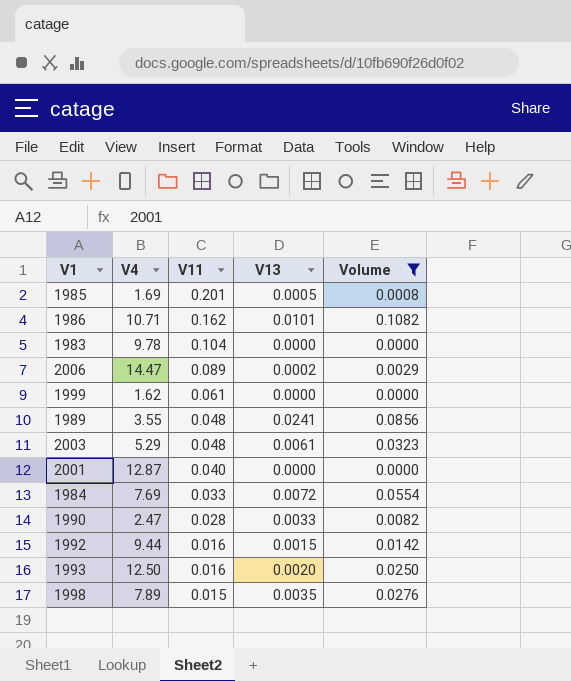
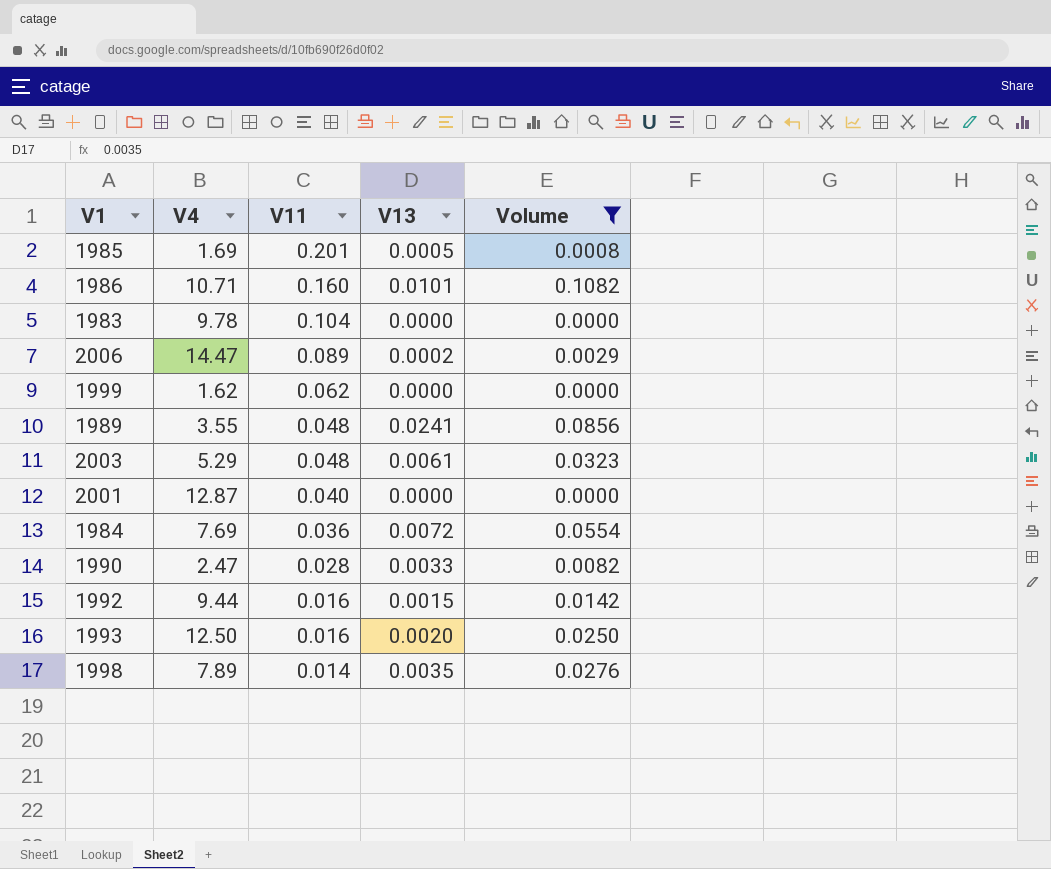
1986 | V11: 0.162 -> 0.160
1999 | V11: 0.061 -> 0.062
1984 | V11: 0.033 -> 0.036
1998 | V11: 0.015 -> 0.014

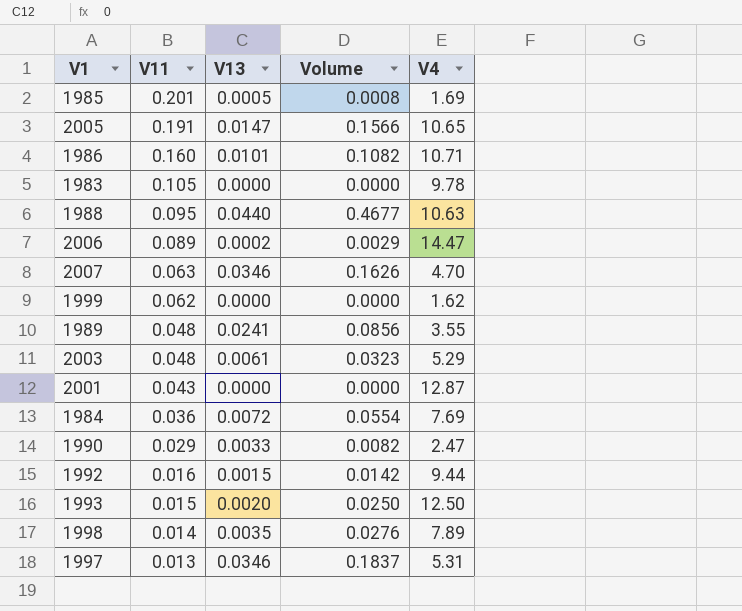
filter: Volume <= 0.1082 -> none
column V4 | position: 2 -> 5
1983 | V11: 0.104 -> 0.105
2001 | V11: 0.040 -> 0.043
1990 | V11: 0.028 -> 0.029
1993 | V11: 0.016 -> 0.015

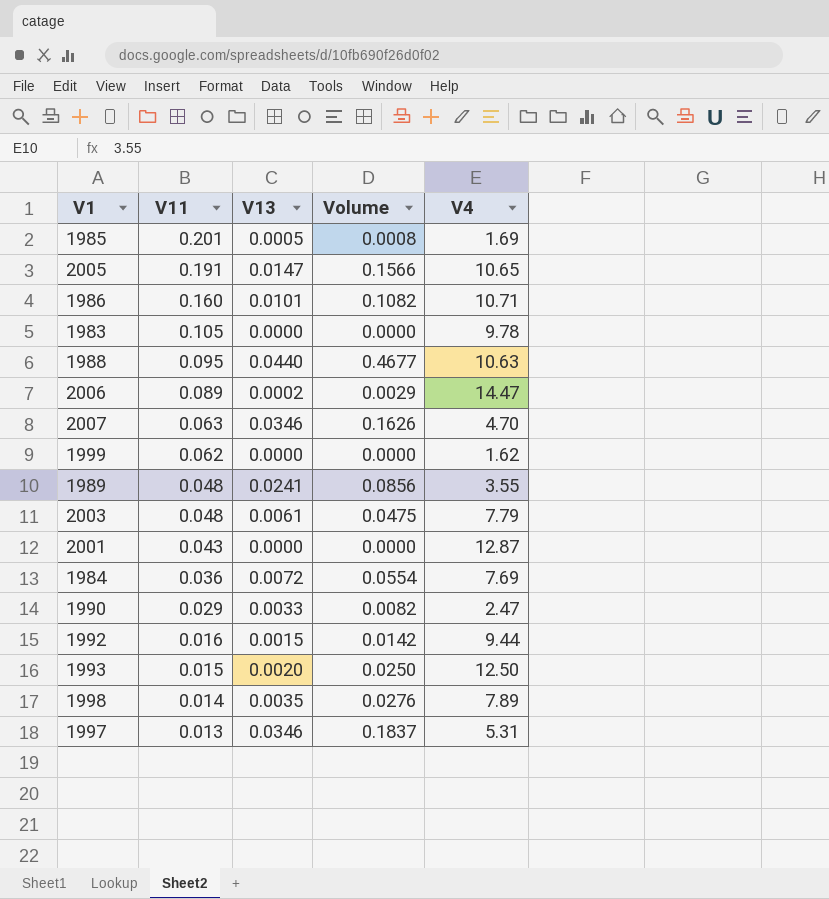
2003 | Volume: 0.0323 -> 0.0475
2003 | V4: 5.29 -> 7.79

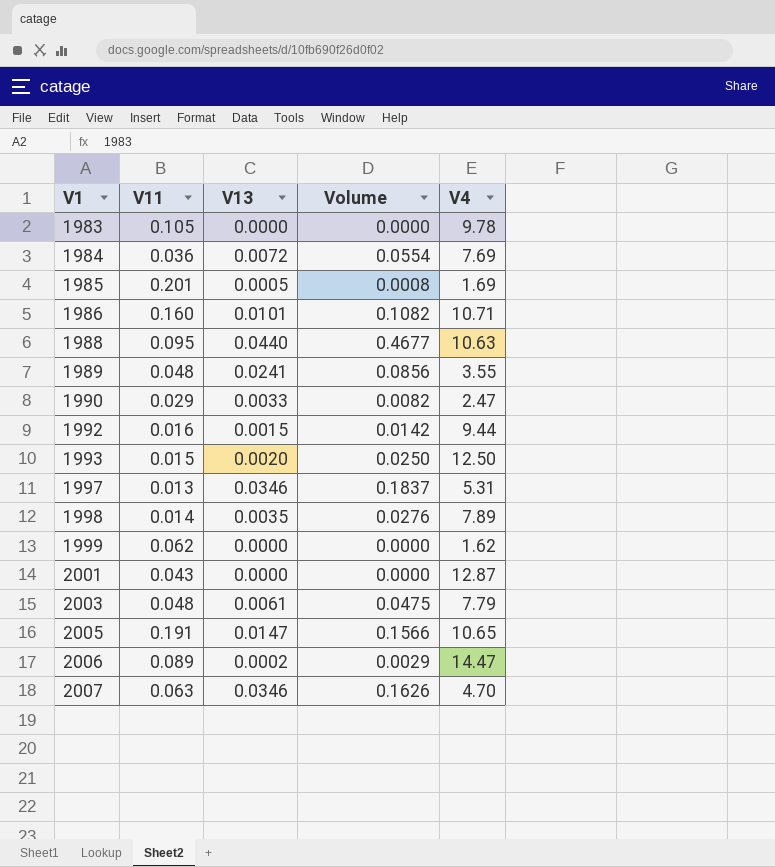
row order: V11 descending -> V1 ascending

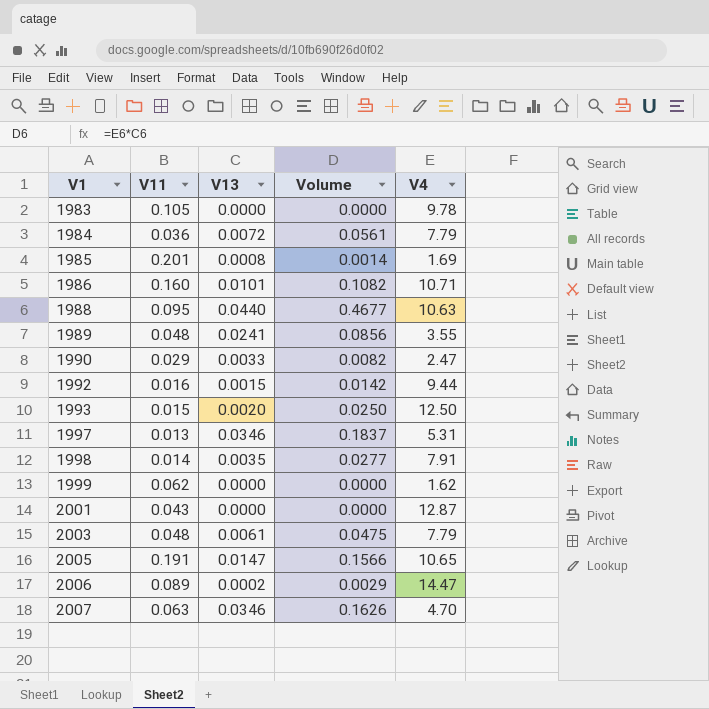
1984 | Volume: 0.0554 -> 0.0561
1984 | V4: 7.69 -> 7.79
1985 | V13: 0.0005 -> 0.0008
1985 | Volume: 0.0008 -> 0.0014
1998 | Volume: 0.0276 -> 0.0277
1998 | V4: 7.89 -> 7.91

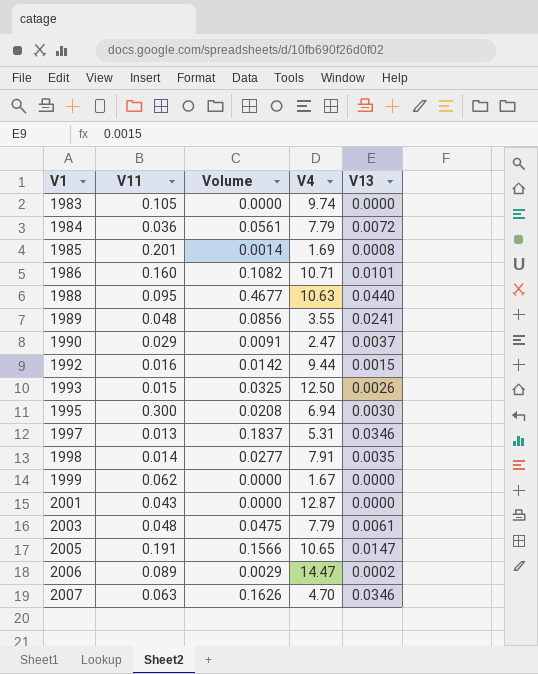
column V13 | position: 3 -> 5
1983 | V4: 9.78 -> 9.74
1990 | Volume: 0.0082 -> 0.0091
1990 | V13: 0.0033 -> 0.0037
1993 | Volume: 0.0250 -> 0.0325
1993 | V13: 0.0020 -> 0.0026
row 1995: none -> 0.300 | 0.0208 | 6.94 | 0.0030
1999 | V4: 1.62 -> 1.67

